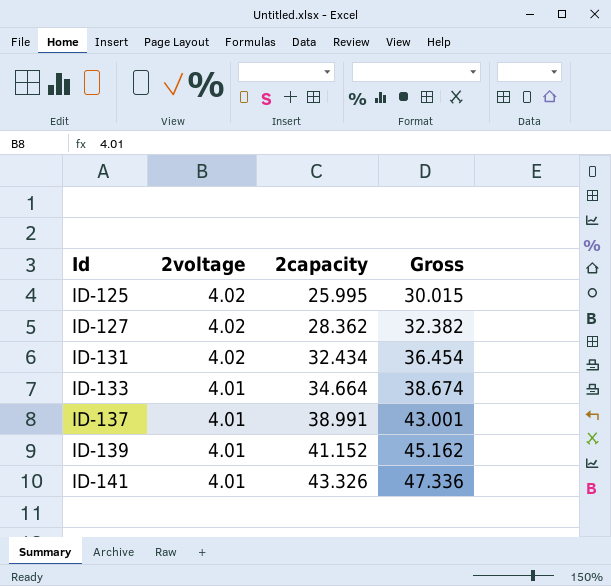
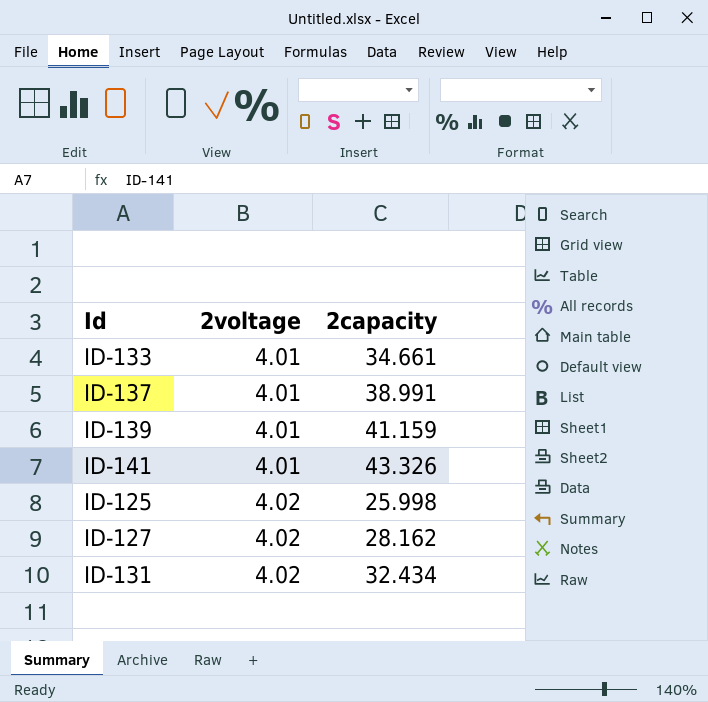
row order: Id ascending -> 2voltage ascending
column Gross | formula: [2voltage] + [2capacity] -> none
ID-133 | 2capacity: 34.664 -> 34.661
ID-139 | 2capacity: 41.152 -> 41.159
ID-125 | 2capacity: 25.995 -> 25.998
ID-127 | 2capacity: 28.362 -> 28.162

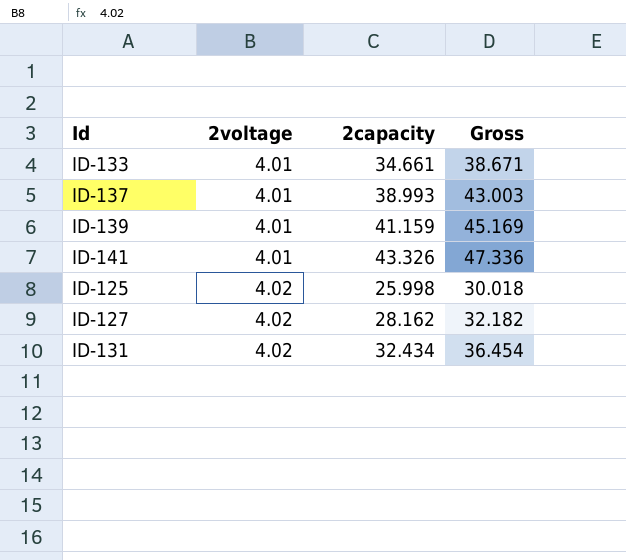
column Gross | formula: none -> [2voltage] + [2capacity]
ID-137 | 2capacity: 38.991 -> 38.993

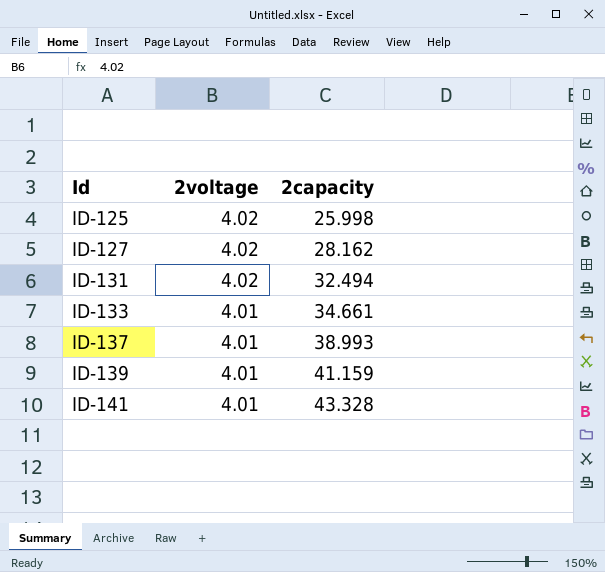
row order: 2voltage ascending -> Id ascending
column Gross | formula: [2voltage] + [2capacity] -> none
ID-131 | 2capacity: 32.434 -> 32.494
ID-141 | 2capacity: 43.326 -> 43.328

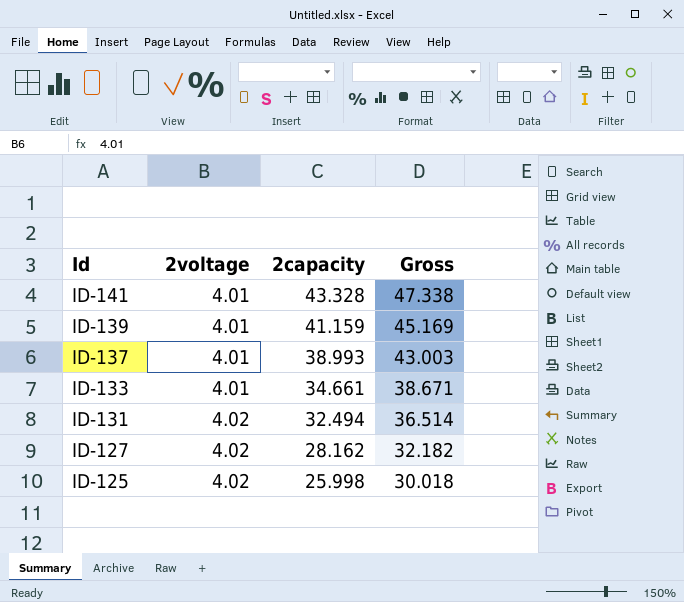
row order: Id ascending -> Id descending
column Gross | formula: none -> [2voltage] + [2capacity]

